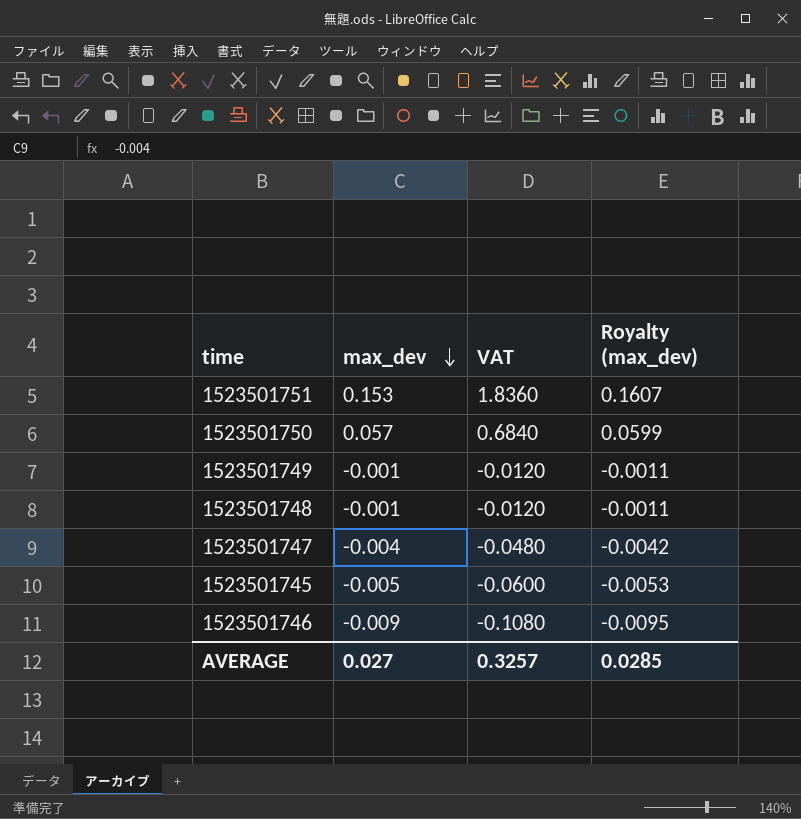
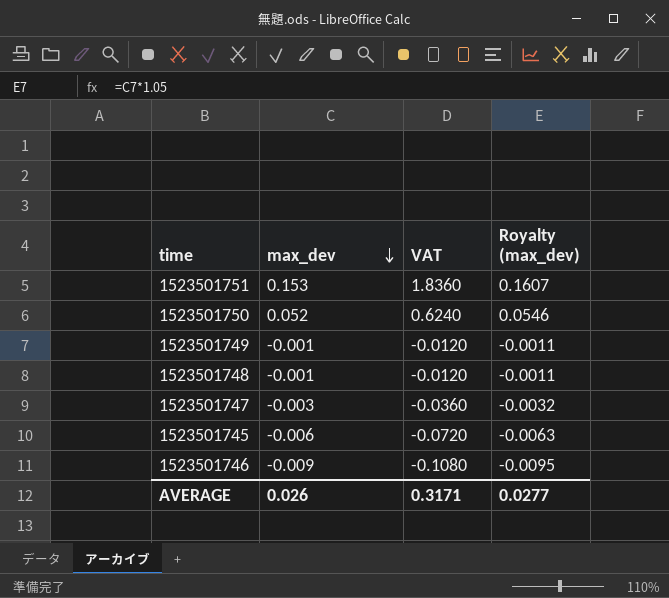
1523501750 | max_dev: 0.057 -> 0.052
1523501750 | VAT: 0.6840 -> 0.6240
1523501750 | Royalty (max_dev): 0.0599 -> 0.0546
1523501747 | max_dev: -0.004 -> -0.003
1523501747 | VAT: -0.0480 -> -0.0360
1523501747 | Royalty (max_dev): -0.0042 -> -0.0032
1523501745 | max_dev: -0.005 -> -0.006
1523501745 | VAT: -0.0600 -> -0.0720
1523501745 | Royalty (max_dev): -0.0053 -> -0.0063
AVERAGE | max_dev: 0.027 -> 0.026
AVERAGE | VAT: 0.3257 -> 0.3171
AVERAGE | Royalty (max_dev): 0.0285 -> 0.0277

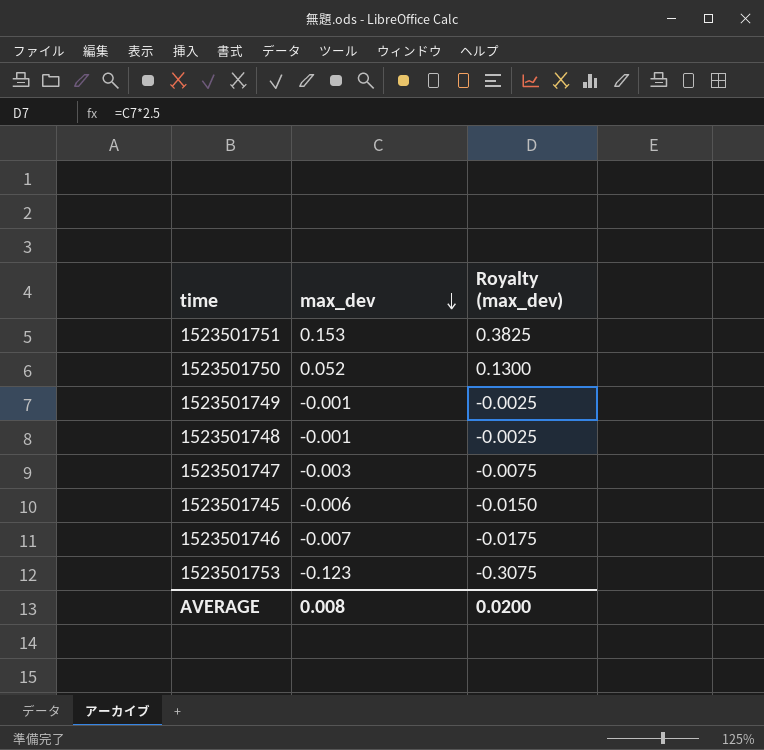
column VAT | formula: [max_dev] * 12 -> none
column Royalty (max_dev) | formula: [max_dev] * 1.05 -> [max_dev] * 2.5
1523501746 | max_dev: -0.009 -> -0.007
row 1523501753: none -> -0.123 | -0.3075
AVERAGE | max_dev: 0.026 -> 0.008
AVERAGE | Royalty (max_dev): 0.0277 -> 0.0200

